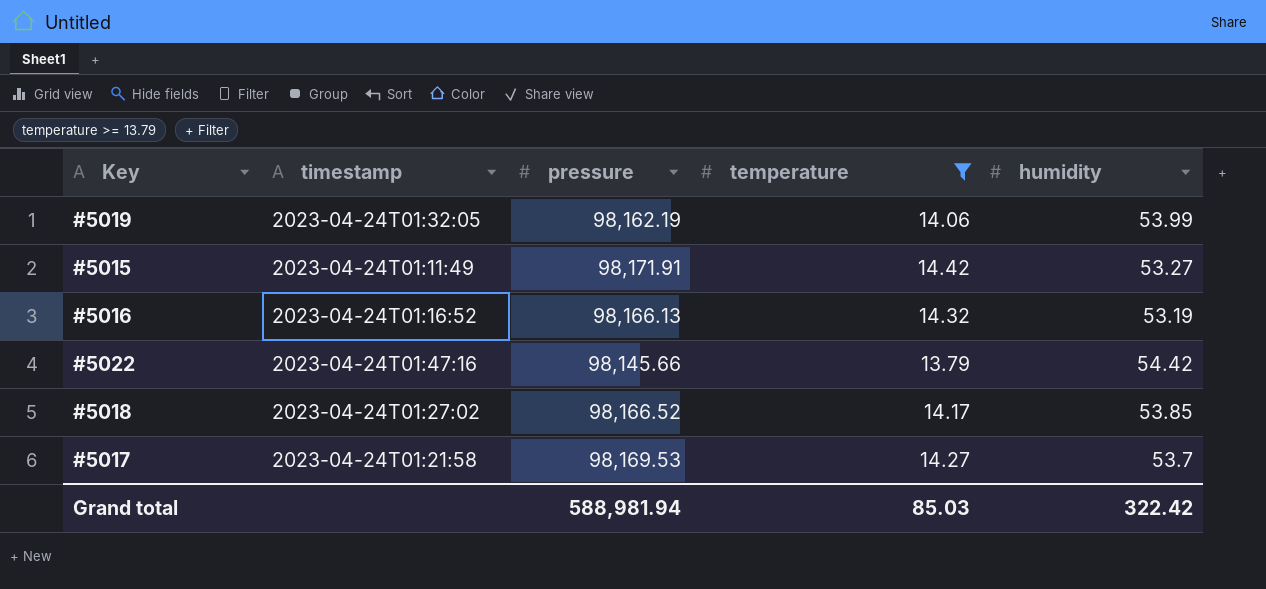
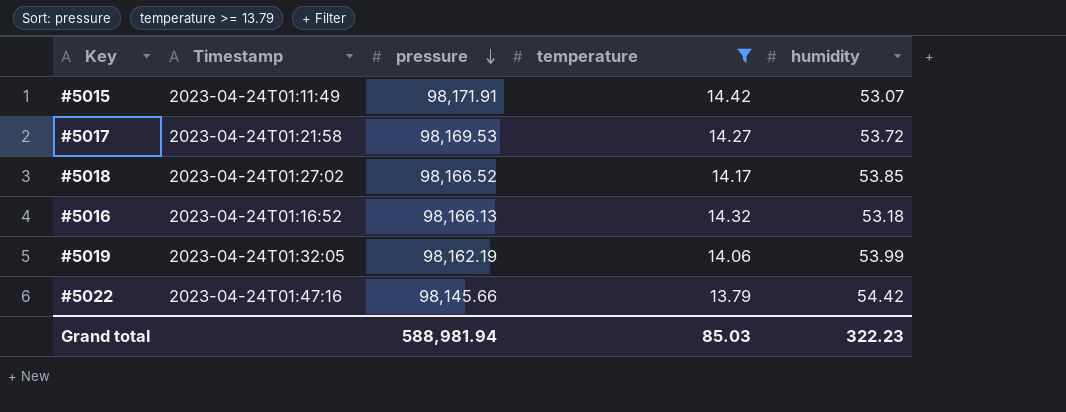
row order: none -> pressure descending
column name: timestamp -> Timestamp
#5015 | humidity: 53.27 -> 53.07
#5017 | humidity: 53.7 -> 53.72
#5016 | humidity: 53.19 -> 53.18
Grand total | humidity: 322.42 -> 322.23

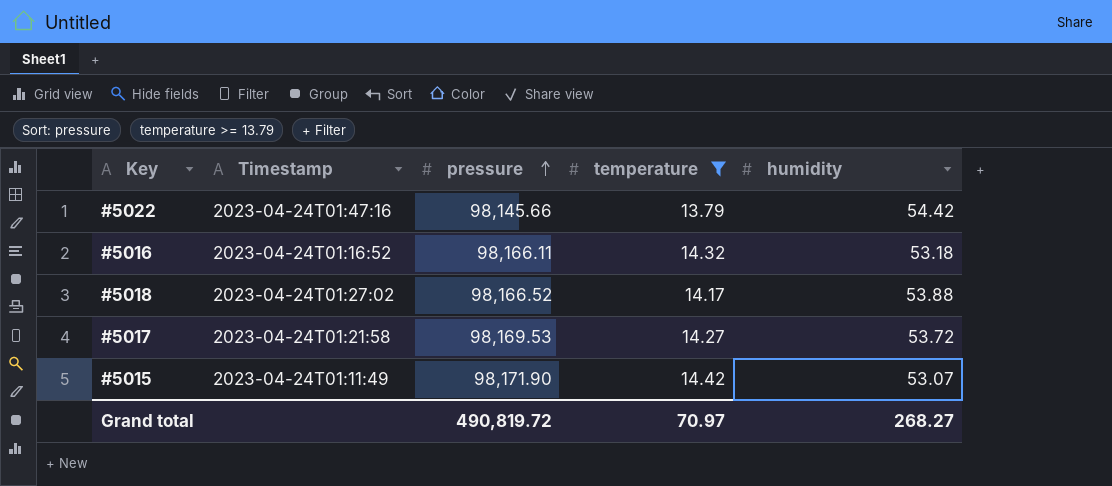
row order: pressure descending -> pressure ascending
row #5019: 2023-04-24T01:32:05 | 98,162.19 | 14.06 | 53.99 -> none
#5016 | pressure: 98,166.13 -> 98,166.11
#5018 | humidity: 53.85 -> 53.88
#5015 | pressure: 98,171.91 -> 98,171.90
Grand total | pressure: 588,981.94 -> 490,819.72
Grand total | temperature: 85.03 -> 70.97
Grand total | humidity: 322.23 -> 268.27

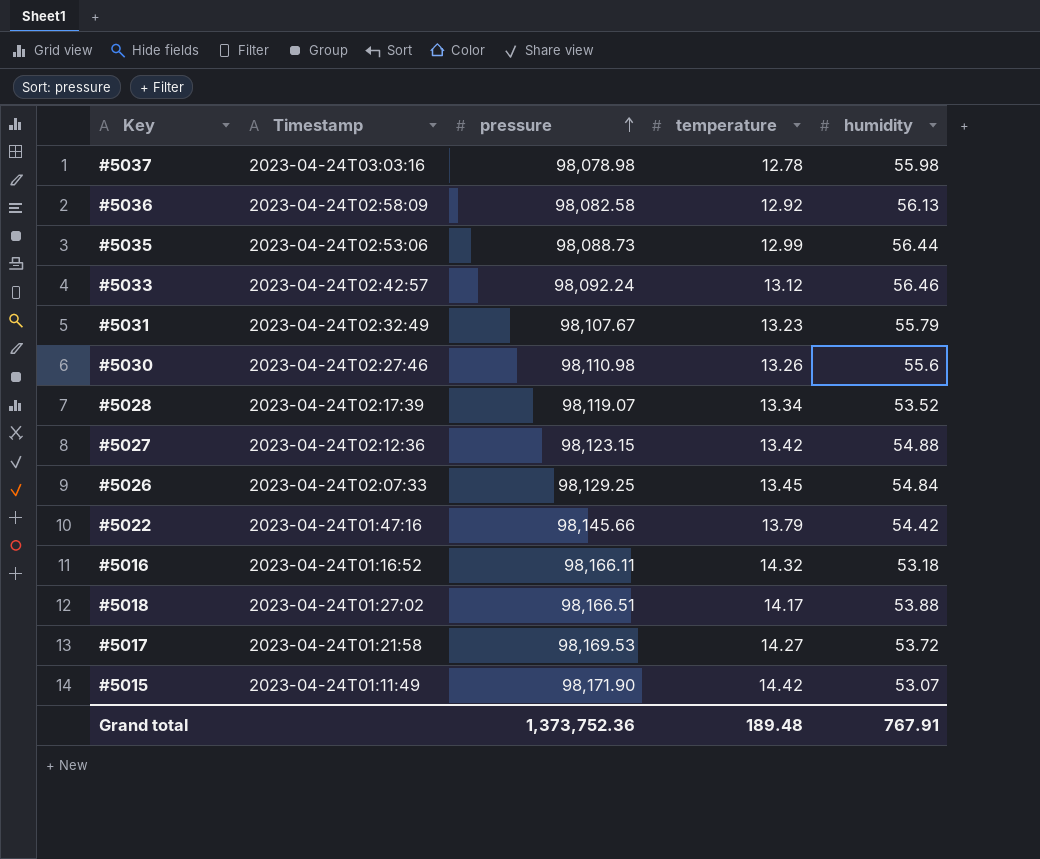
filter: temperature >= 13.79 -> none
#5018 | pressure: 98,166.52 -> 98,166.51
Grand total | pressure: 490,819.72 -> 1,373,752.36
Grand total | temperature: 70.97 -> 189.48
Grand total | humidity: 268.27 -> 767.91

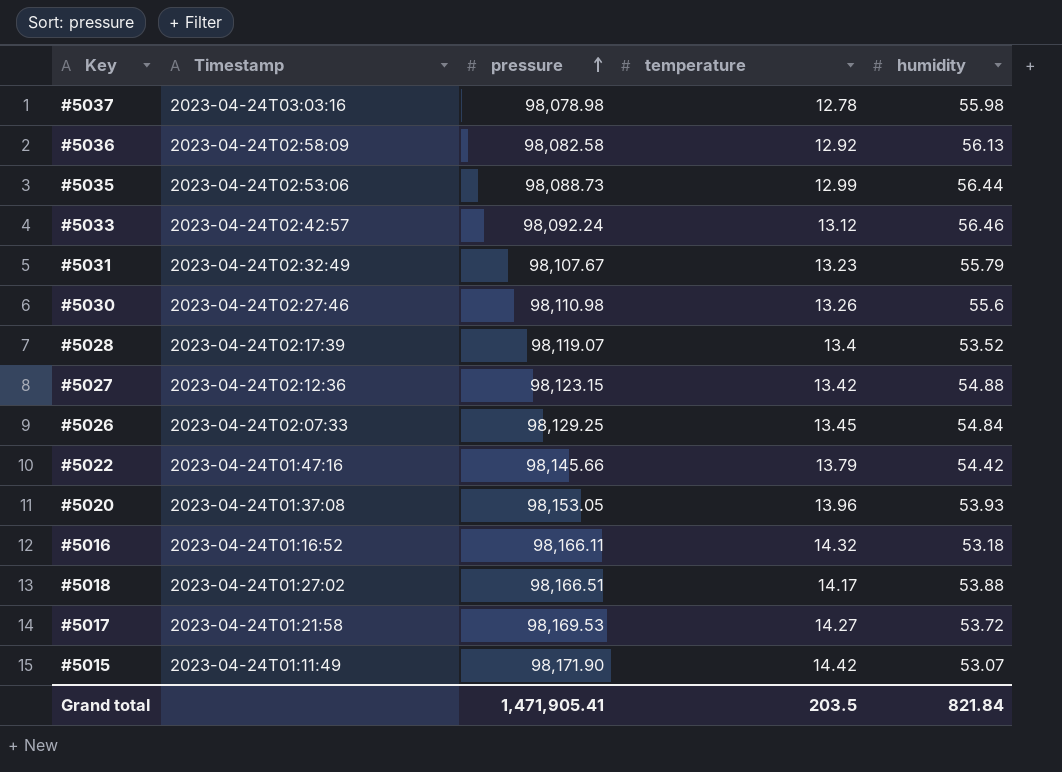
#5028 | temperature: 13.34 -> 13.4
row #5020: none -> 2023-04-24T01:37:08 | 98,153.05 | 13.96 | 53.93
Grand total | pressure: 1,373,752.36 -> 1,471,905.41
Grand total | temperature: 189.48 -> 203.5
Grand total | humidity: 767.91 -> 821.84

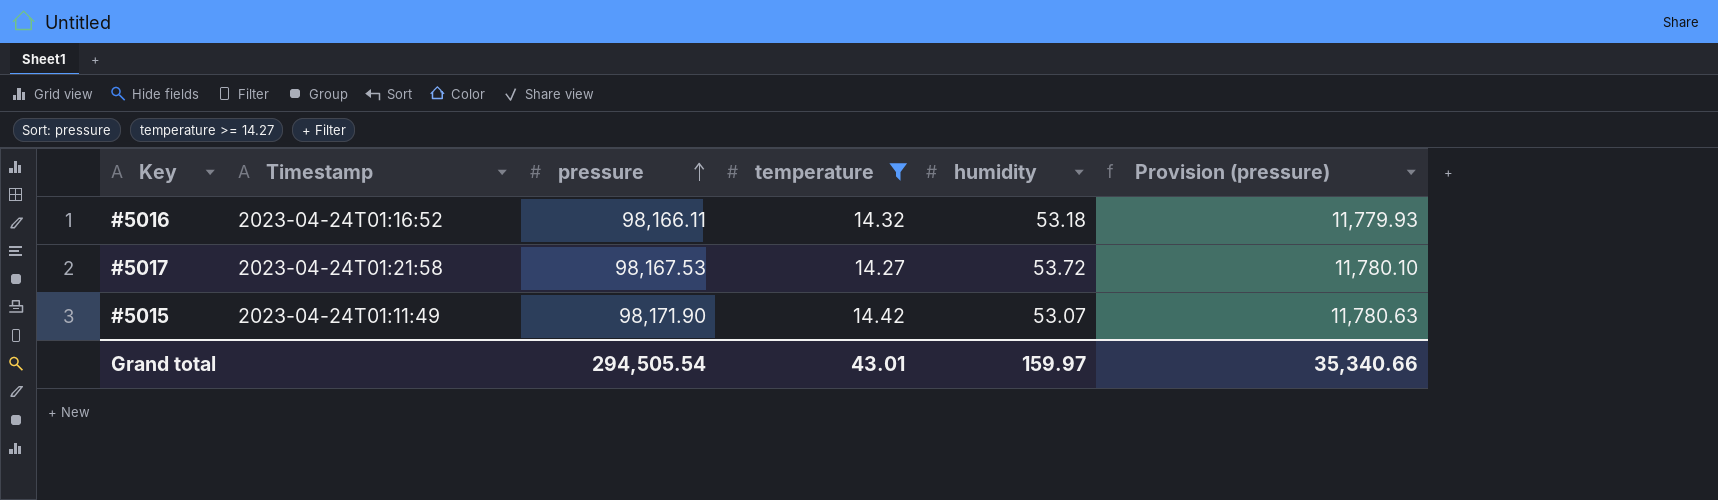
filter: none -> temperature >= 14.27
column Provision (pressure) | formula: none -> [pressure] * 0.12
#5017 | pressure: 98,169.53 -> 98,167.53
Grand total | pressure: 1,471,905.41 -> 294,505.54
Grand total | temperature: 203.5 -> 43.01
Grand total | humidity: 821.84 -> 159.97

